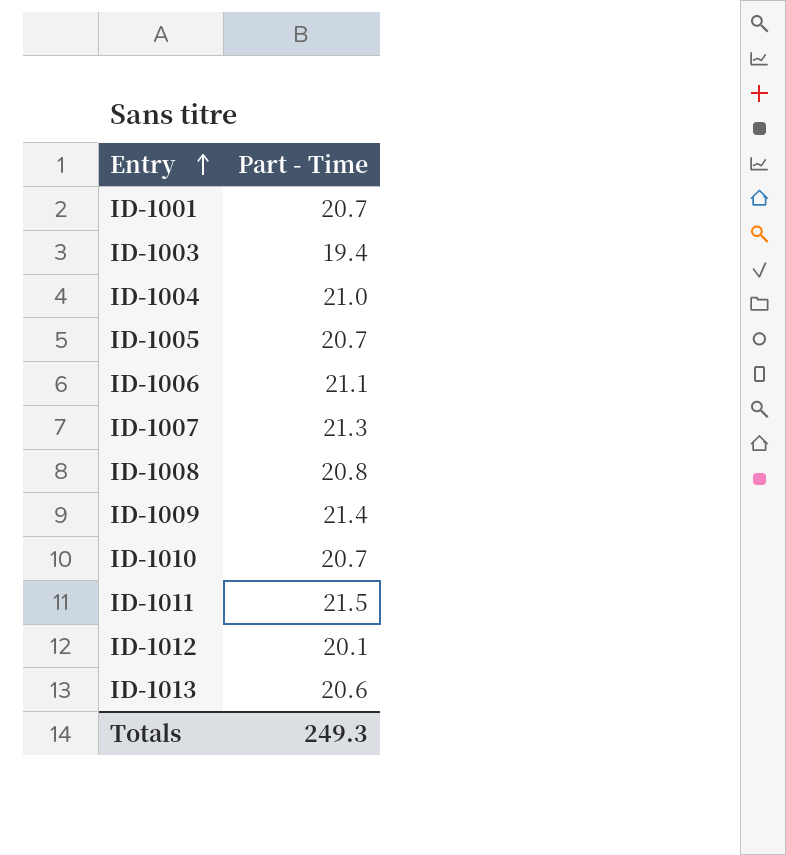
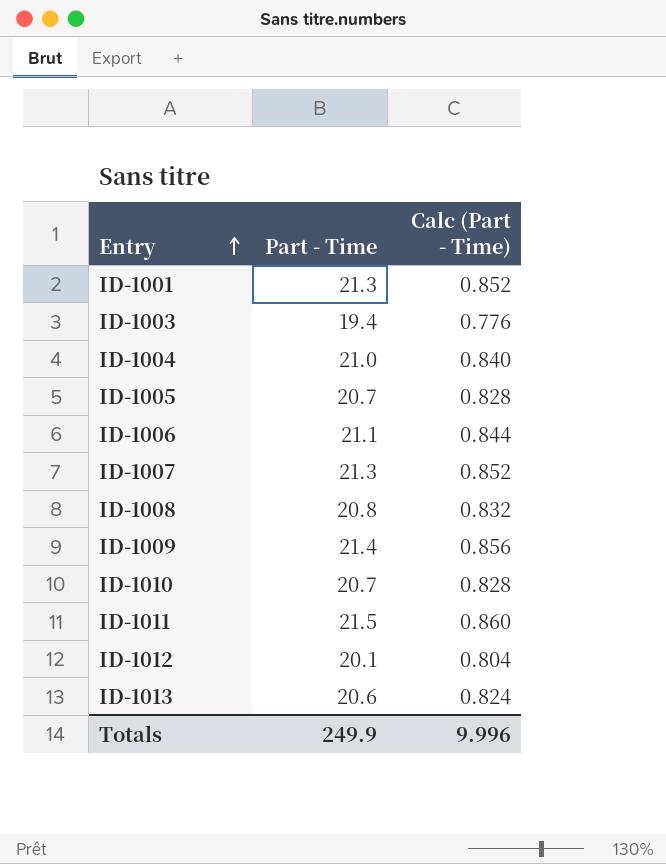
column Calc (Part - Time) | formula: none -> [Part - Time] * 0.04
ID-1001 | Part - Time: 20.7 -> 21.3
Totals | Part - Time: 249.3 -> 249.9

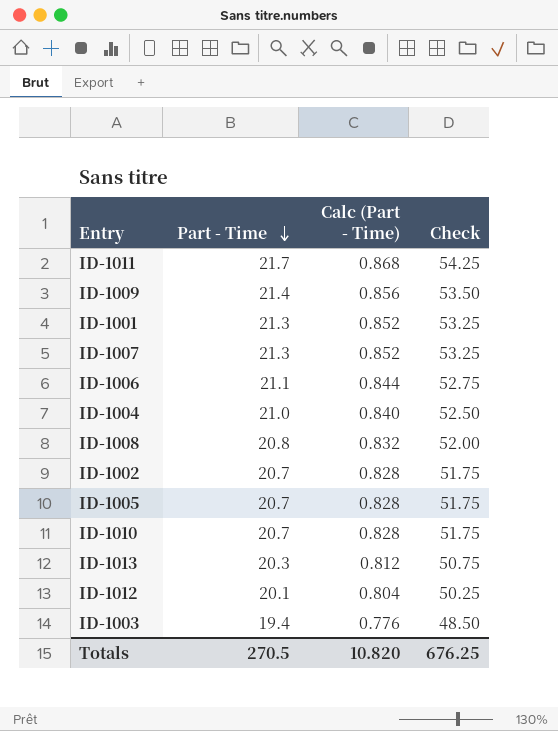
row order: Entry ascending -> Part - Time descending
column Check | formula: none -> [Part - Time] * 2.5
ID-1011 | Part - Time: 21.5 -> 21.7
ID-1011 | Calc (Part - Time): 0.860 -> 0.868
row ID-1002: none -> 20.7 | 0.828 | 51.75
ID-1013 | Part - Time: 20.6 -> 20.3
ID-1013 | Calc (Part - Time): 0.824 -> 0.812
Totals | Part - Time: 249.9 -> 270.5
Totals | Calc (Part - Time): 9.996 -> 10.820

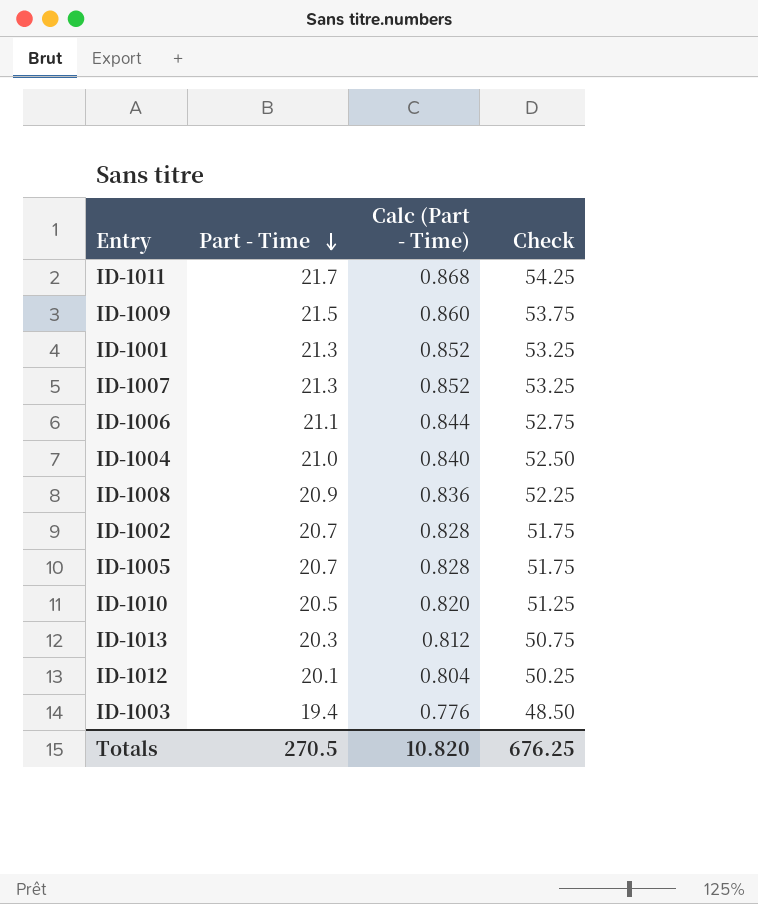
ID-1009 | Part - Time: 21.4 -> 21.5
ID-1009 | Calc (Part - Time): 0.856 -> 0.860
ID-1009 | Check: 53.50 -> 53.75
ID-1008 | Part - Time: 20.8 -> 20.9
ID-1008 | Calc (Part - Time): 0.832 -> 0.836
ID-1008 | Check: 52.00 -> 52.25
ID-1010 | Part - Time: 20.7 -> 20.5
ID-1010 | Calc (Part - Time): 0.828 -> 0.820
ID-1010 | Check: 51.75 -> 51.25

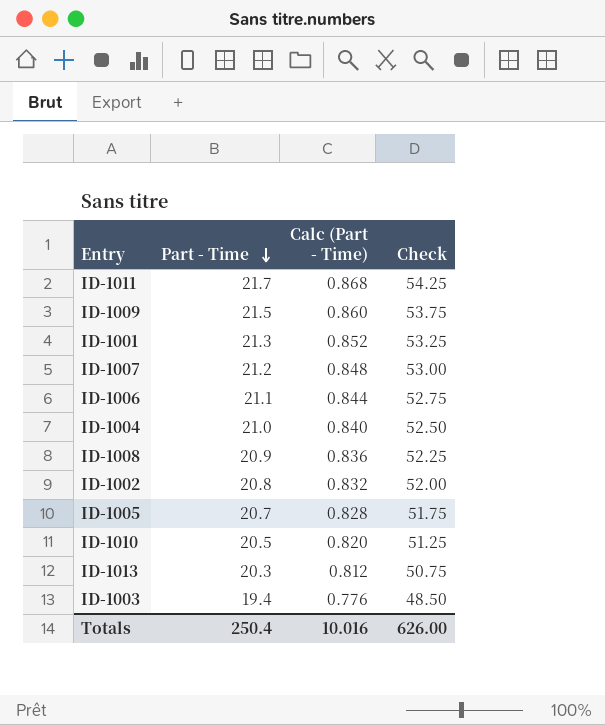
row ID-1012: 20.1 | 0.804 | 50.25 -> none
ID-1007 | Part - Time: 21.3 -> 21.2
ID-1007 | Calc (Part - Time): 0.852 -> 0.848
ID-1007 | Check: 53.25 -> 53.00
ID-1002 | Part - Time: 20.7 -> 20.8
ID-1002 | Calc (Part - Time): 0.828 -> 0.832
ID-1002 | Check: 51.75 -> 52.00
Totals | Part - Time: 270.5 -> 250.4
Totals | Calc (Part - Time): 10.820 -> 10.016
Totals | Check: 676.25 -> 626.00

